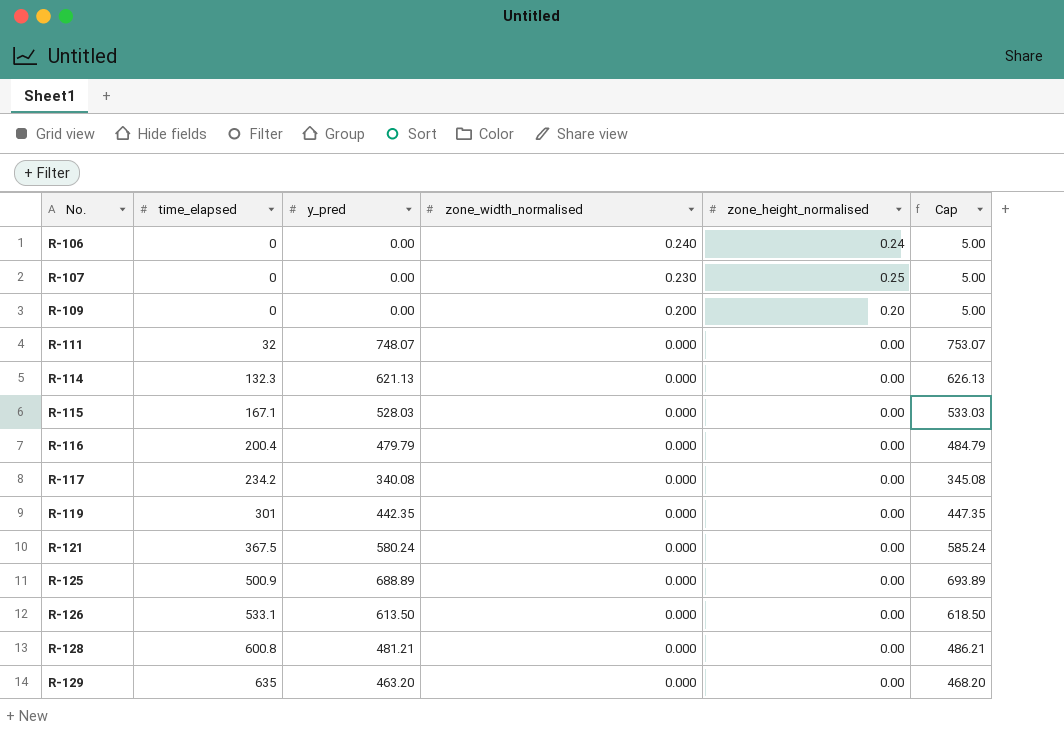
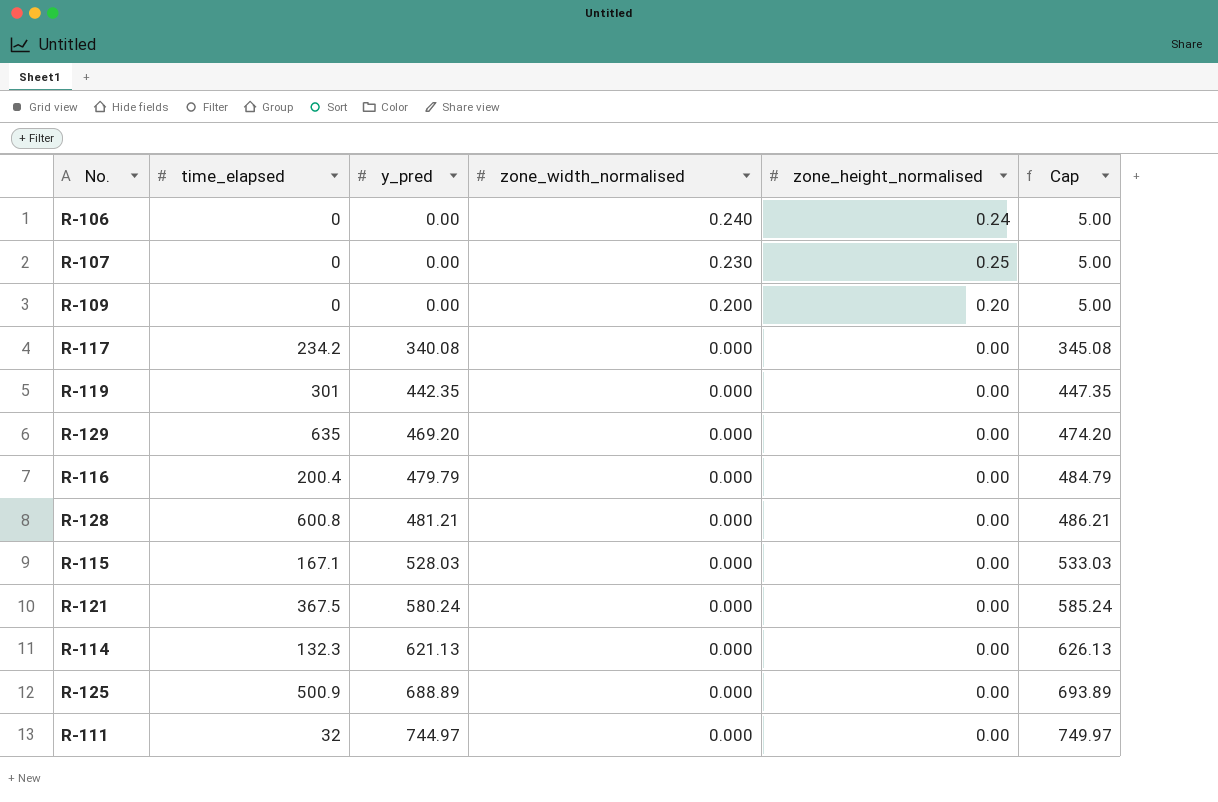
row order: No. ascending -> y_pred ascending
row R-126: 533.1 | 613.50 | 0.000 | 0.00 | 618.50 -> none
R-129 | y_pred: 463.20 -> 469.20
R-129 | Cap: 468.20 -> 474.20
R-111 | y_pred: 748.07 -> 744.97
R-111 | Cap: 753.07 -> 749.97

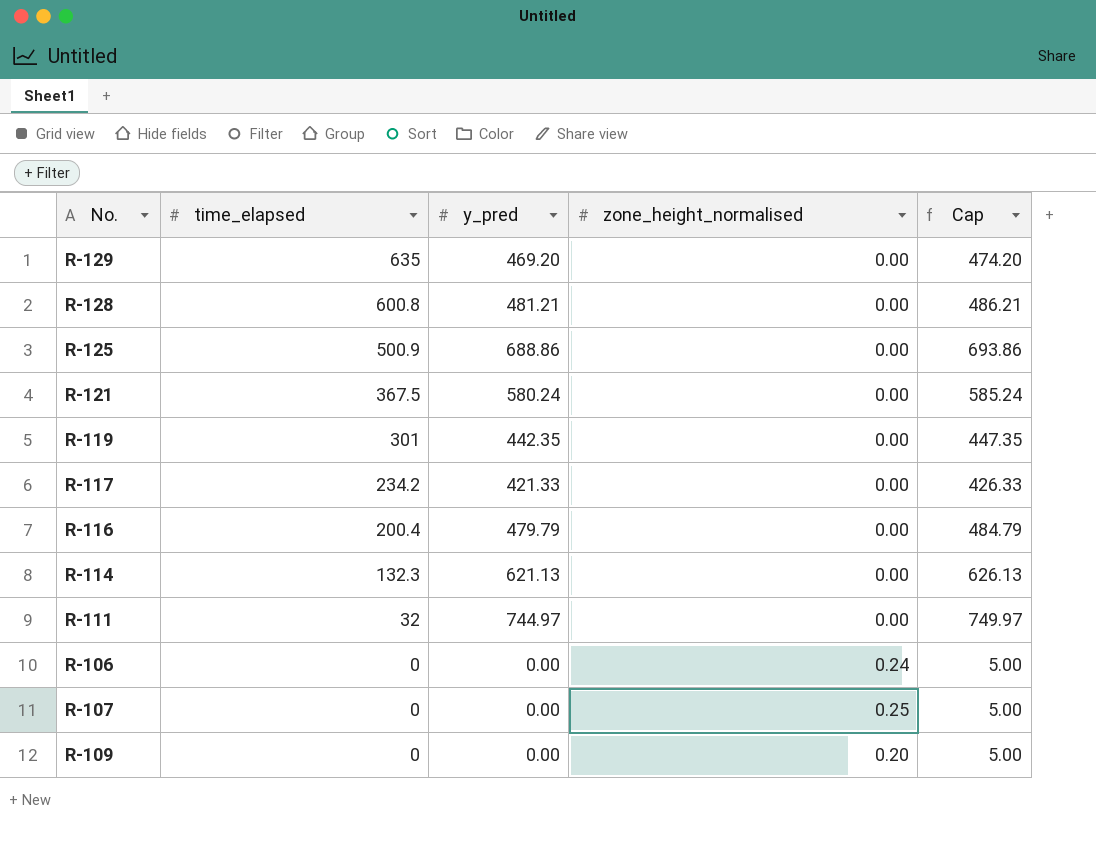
row order: y_pred ascending -> time_elapsed descending
column zone_width_normalised | position: 4 -> none
row R-115: 167.1 | 528.03 | 0.000 | 0.00 | 533.03 -> none
R-125 | y_pred: 688.89 -> 688.86
R-125 | Cap: 693.89 -> 693.86
R-117 | y_pred: 340.08 -> 421.33
R-117 | Cap: 345.08 -> 426.33

